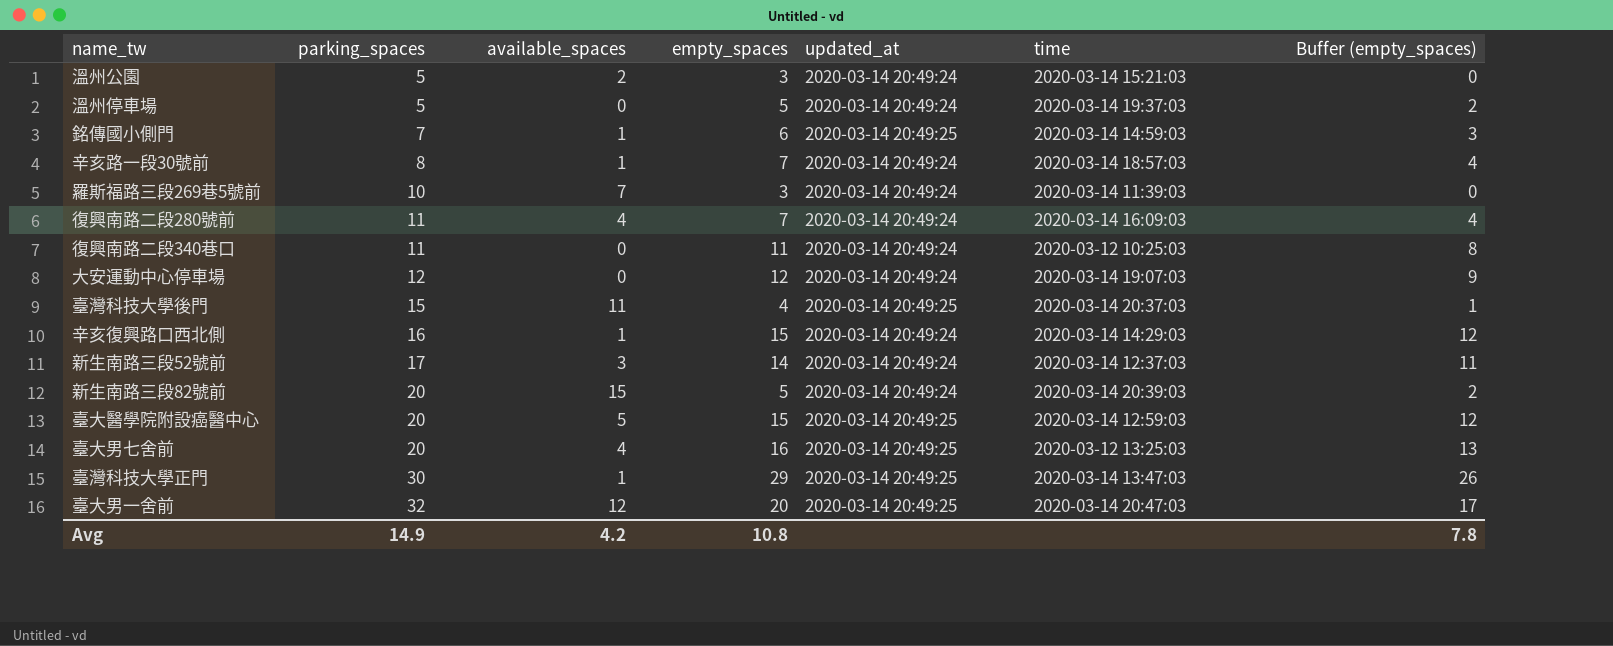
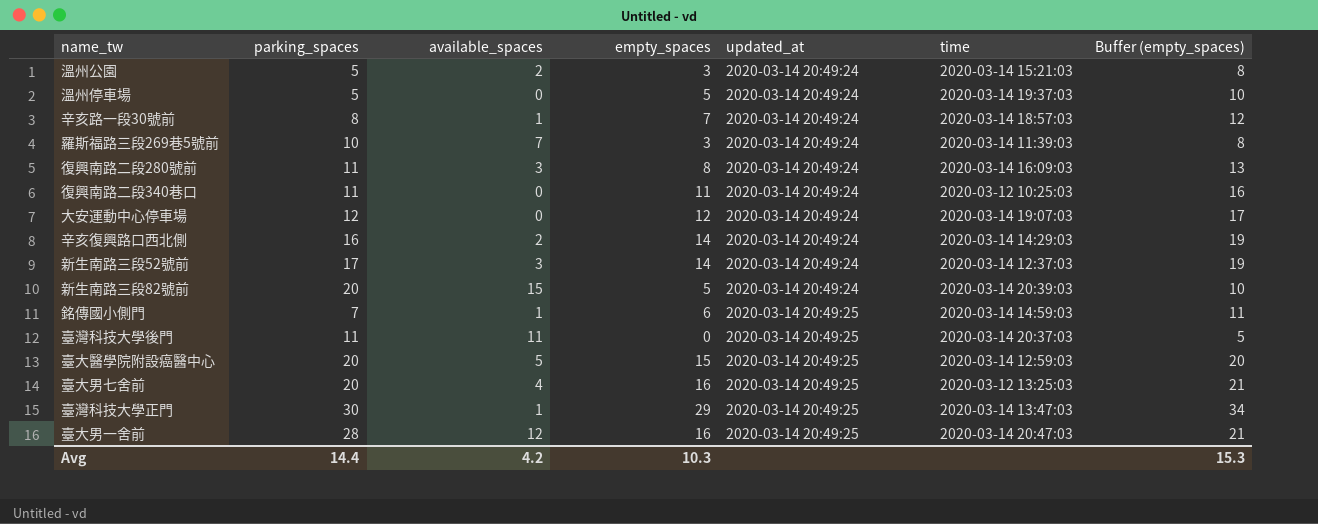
row order: parking_spaces ascending -> updated_at ascending
column Buffer (empty_spaces) | formula: [empty_spaces] - 3 -> [empty_spaces] + 5
復興南路二段280號前 | available_spaces: 4 -> 3
復興南路二段280號前 | empty_spaces: 7 -> 8
辛亥復興路口西北側 | available_spaces: 1 -> 2
辛亥復興路口西北側 | empty_spaces: 15 -> 14
臺灣科技大學後門 | parking_spaces: 15 -> 11
臺灣科技大學後門 | empty_spaces: 4 -> 0
臺大男一舍前 | parking_spaces: 32 -> 28
臺大男一舍前 | empty_spaces: 20 -> 16
Avg | parking_spaces: 14.9 -> 14.4
Avg | empty_spaces: 10.8 -> 10.3
Avg | Buffer (empty_spaces): 7.8 -> 15.3

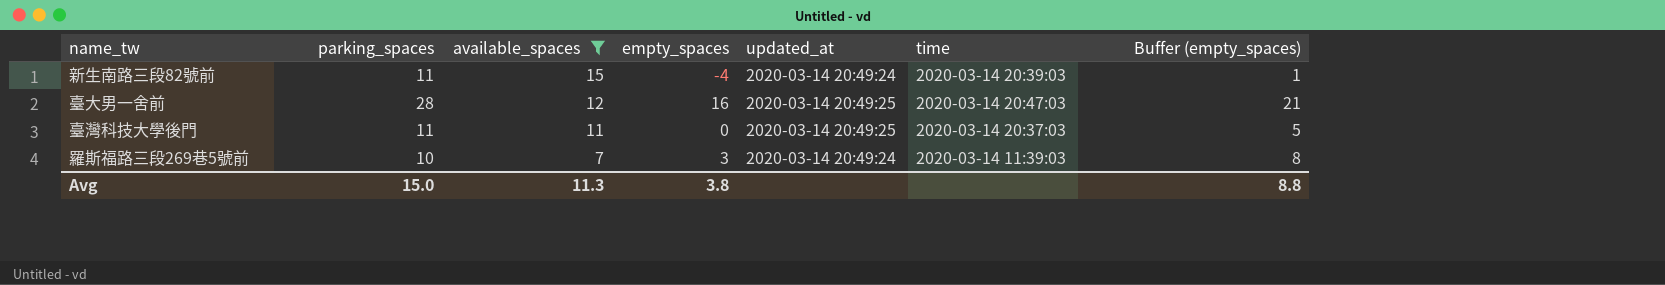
filter: none -> available_spaces >= 7
row order: updated_at ascending -> available_spaces descending
新生南路三段82號前 | parking_spaces: 20 -> 11
新生南路三段82號前 | empty_spaces: 5 -> -4
新生南路三段82號前 | Buffer (empty_spaces): 10 -> 1
Avg | parking_spaces: 14.4 -> 15.0
Avg | available_spaces: 4.2 -> 11.3
Avg | empty_spaces: 10.3 -> 3.8
Avg | Buffer (empty_spaces): 15.3 -> 8.8

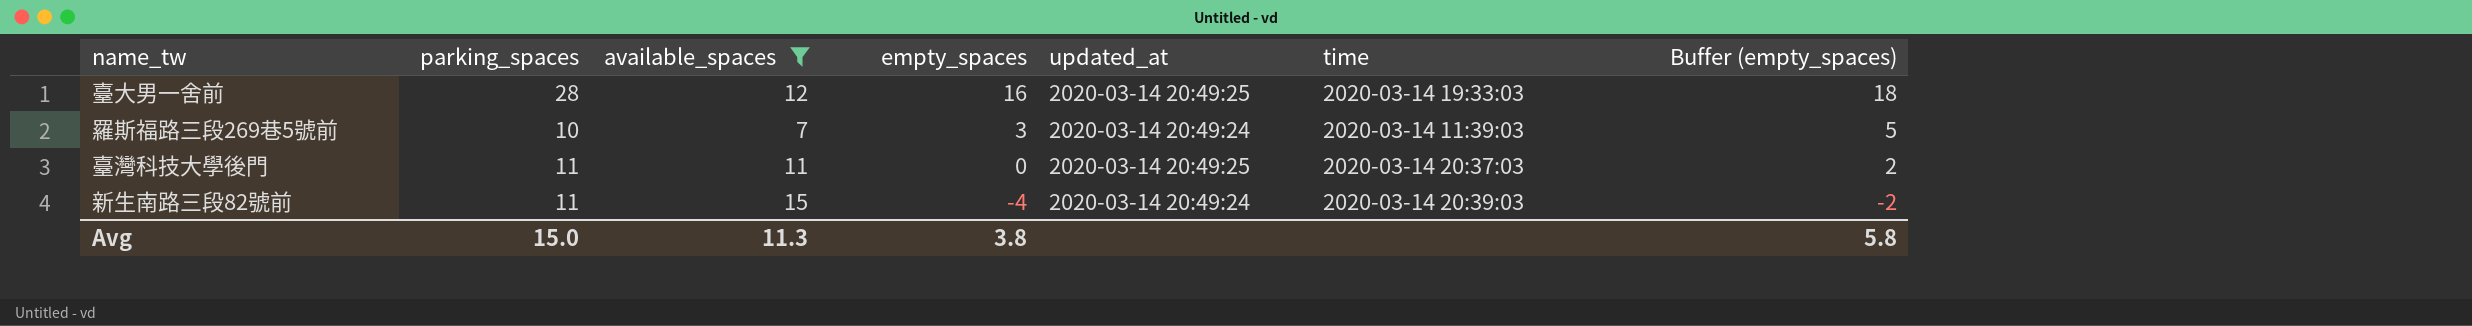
row order: available_spaces descending -> empty_spaces descending
column Buffer (empty_spaces) | formula: [empty_spaces] + 5 -> [empty_spaces] + 2
臺大男一舍前 | time: 2020-03-14 20:47:03 -> 2020-03-14 19:33:03
Avg | Buffer (empty_spaces): 8.8 -> 5.8

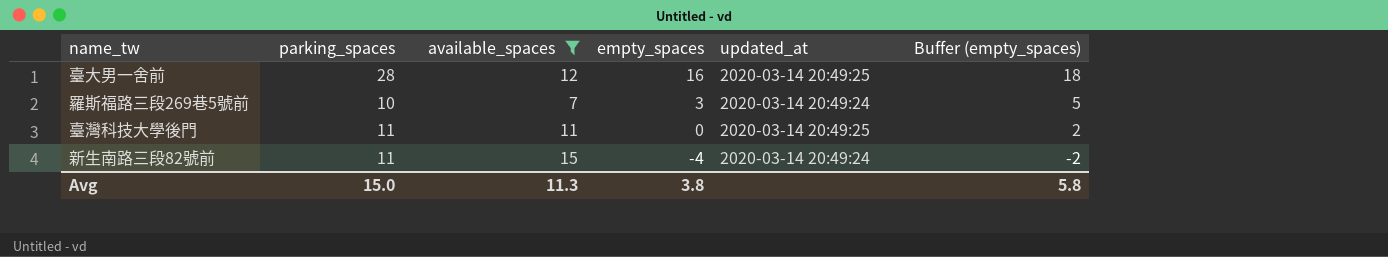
column time | position: 6 -> none

